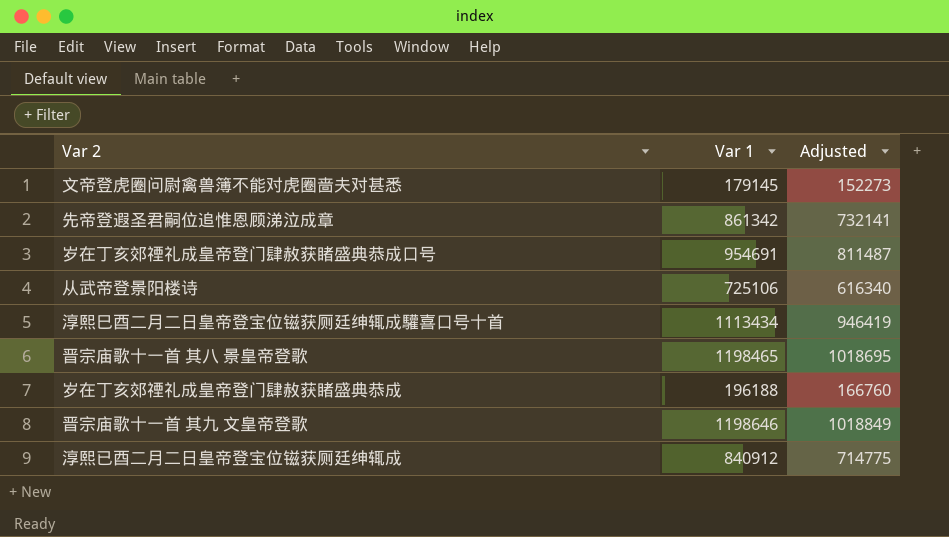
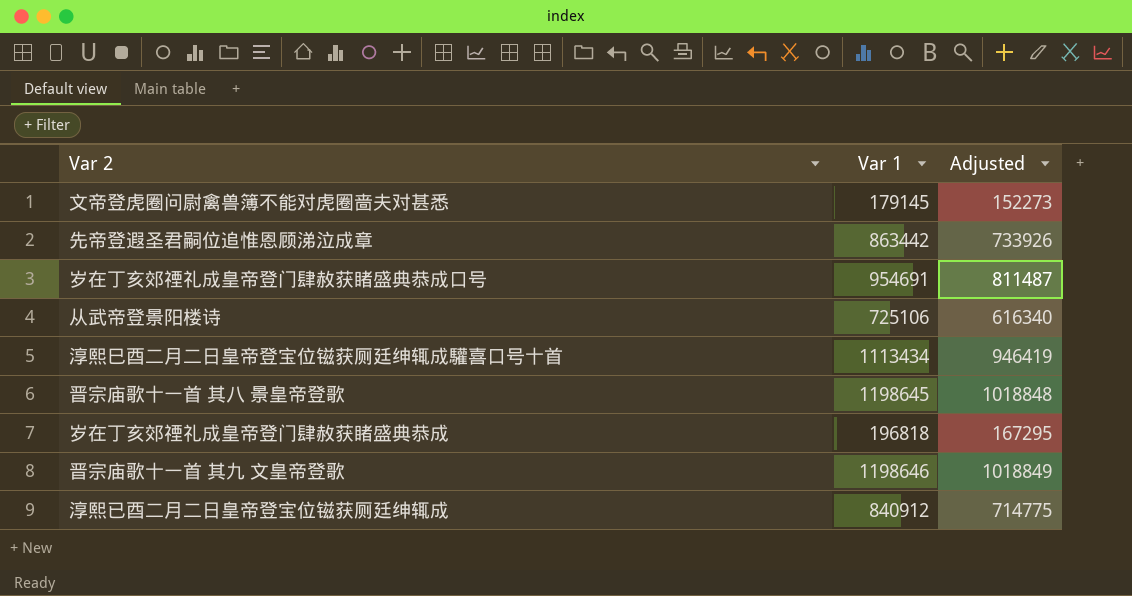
先帝登遐圣君嗣位追惟恩顾涕泣成章 | Var 1: 861342 -> 863442
先帝登遐圣君嗣位追惟恩顾涕泣成章 | Adjusted: 732141 -> 733926
晋宗庙歌十一首 其八 景皇帝登歌 | Var 1: 1198465 -> 1198645
晋宗庙歌十一首 其八 景皇帝登歌 | Adjusted: 1018695 -> 1018848
岁在丁亥郊禋礼成皇帝登门肆赦获睹盛典恭成 | Var 1: 196188 -> 196818
岁在丁亥郊禋礼成皇帝登门肆赦获睹盛典恭成 | Adjusted: 166760 -> 167295

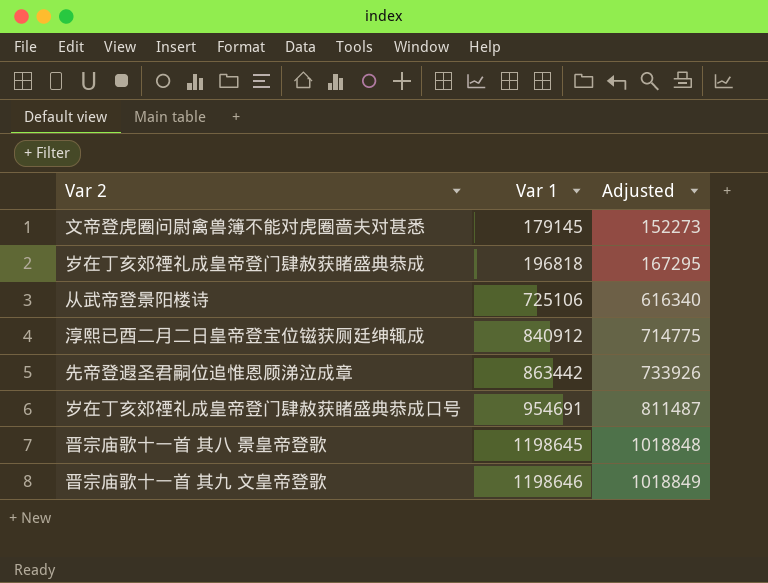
row order: none -> Var 1 ascending
row 淳熙巳酉二月二日皇帝登宝位镃获厕廷绅辄成驩喜口号十首: 1113434 | 946419 -> none

